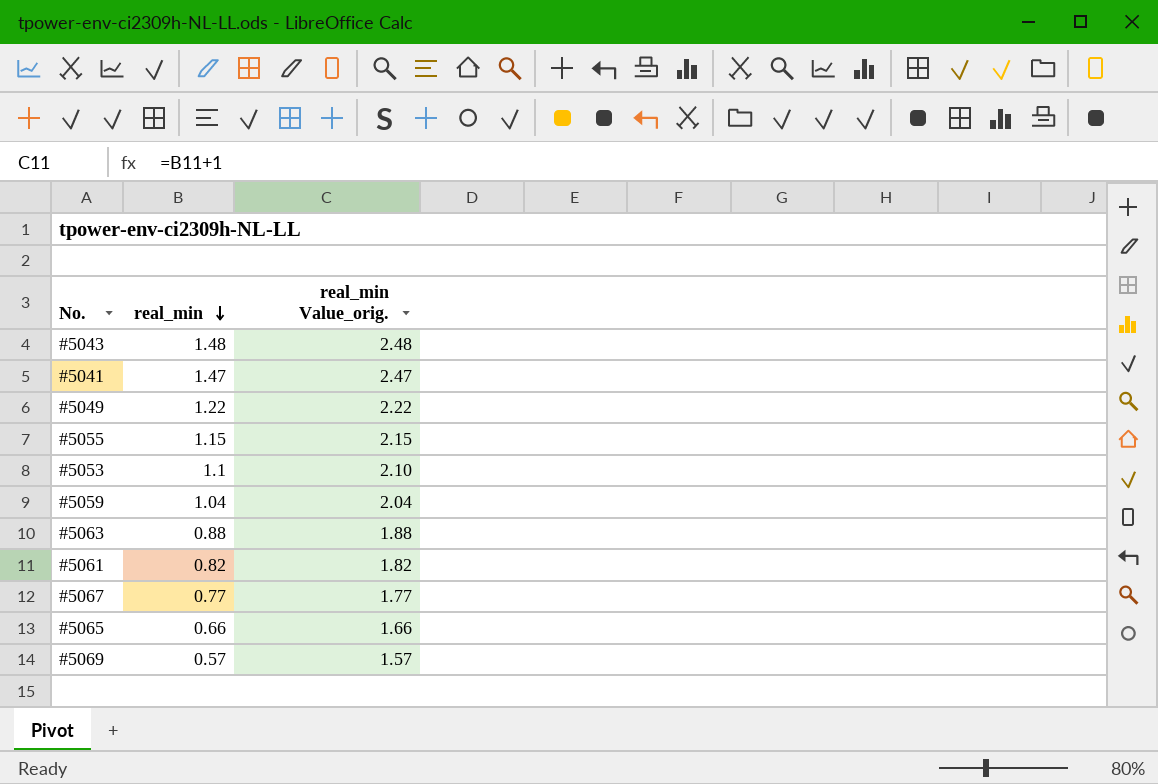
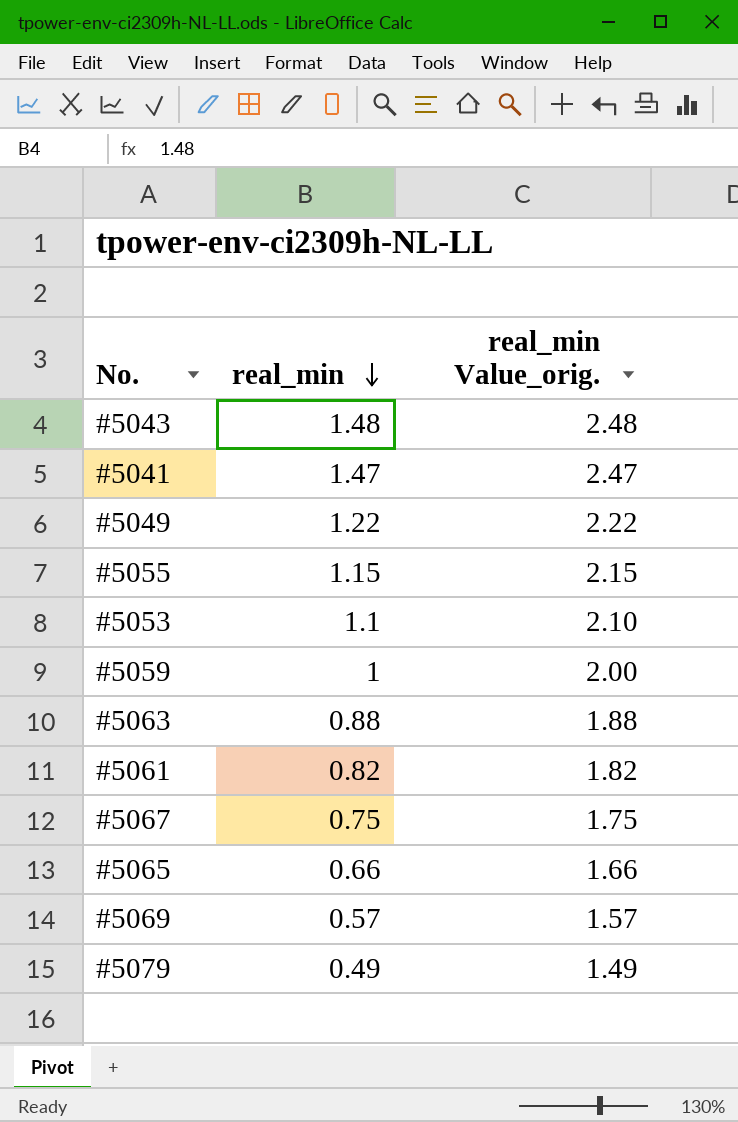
#5059 | real_min: 1.04 -> 1
#5059 | real_min Value_orig.: 2.04 -> 2.00
#5067 | real_min: 0.77 -> 0.75
#5067 | real_min Value_orig.: 1.77 -> 1.75
row #5079: none -> 0.49 | 1.49

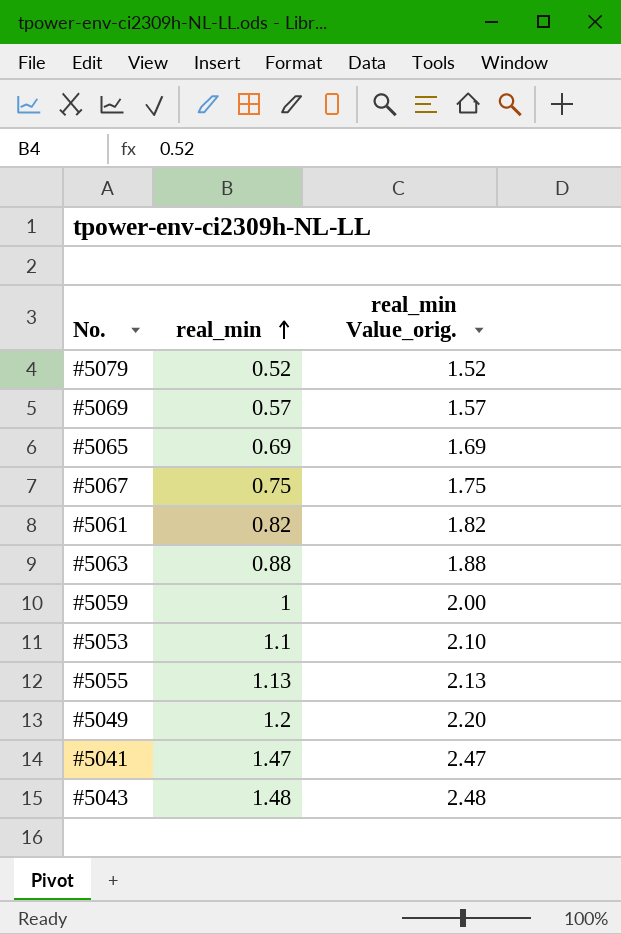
row order: real_min descending -> real_min ascending
#5079 | real_min: 0.49 -> 0.52
#5079 | real_min Value_orig.: 1.49 -> 1.52
#5065 | real_min: 0.66 -> 0.69
#5065 | real_min Value_orig.: 1.66 -> 1.69
#5055 | real_min: 1.15 -> 1.13
#5055 | real_min Value_orig.: 2.15 -> 2.13
#5049 | real_min: 1.22 -> 1.2
#5049 | real_min Value_orig.: 2.22 -> 2.20

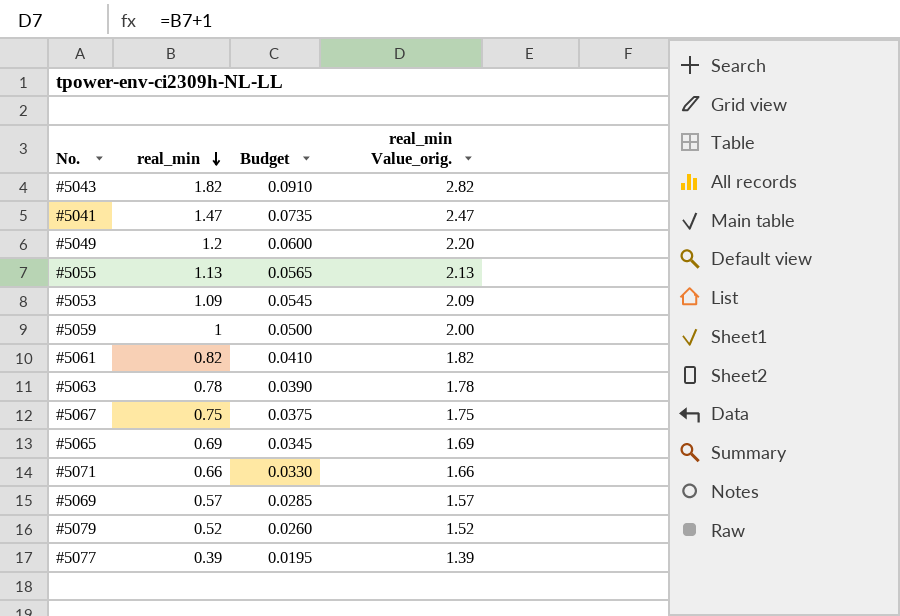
row order: real_min ascending -> real_min descending
column Budget | formula: none -> [real_min] * 0.05
#5043 | real_min: 1.48 -> 1.82
#5043 | real_min Value_orig.: 2.48 -> 2.82
#5053 | real_min: 1.1 -> 1.09
#5053 | real_min Value_orig.: 2.10 -> 2.09
#5063 | real_min: 0.88 -> 0.78
#5063 | real_min Value_orig.: 1.88 -> 1.78
row #5071: none -> 0.66 | 0.0330 | 1.66
row #5077: none -> 0.39 | 0.0195 | 1.39

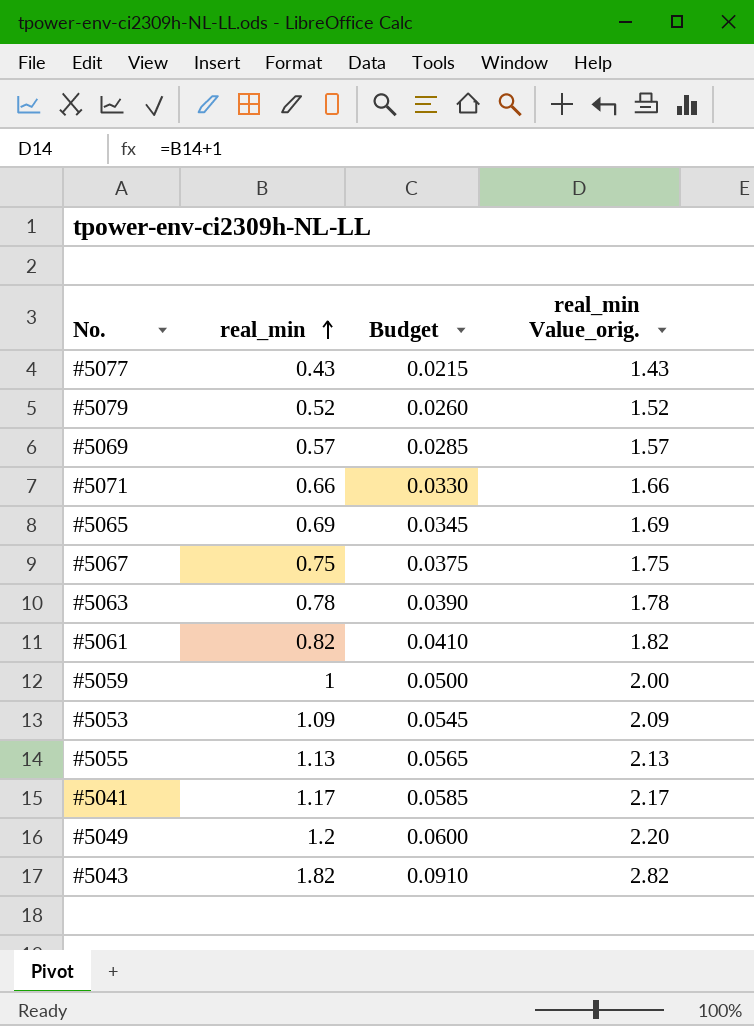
row order: real_min descending -> real_min ascending
#5077 | real_min: 0.39 -> 0.43
#5077 | Budget: 0.0195 -> 0.0215
#5077 | real_min Value_orig.: 1.39 -> 1.43
#5041 | real_min: 1.47 -> 1.17
#5041 | Budget: 0.0735 -> 0.0585
#5041 | real_min Value_orig.: 2.47 -> 2.17

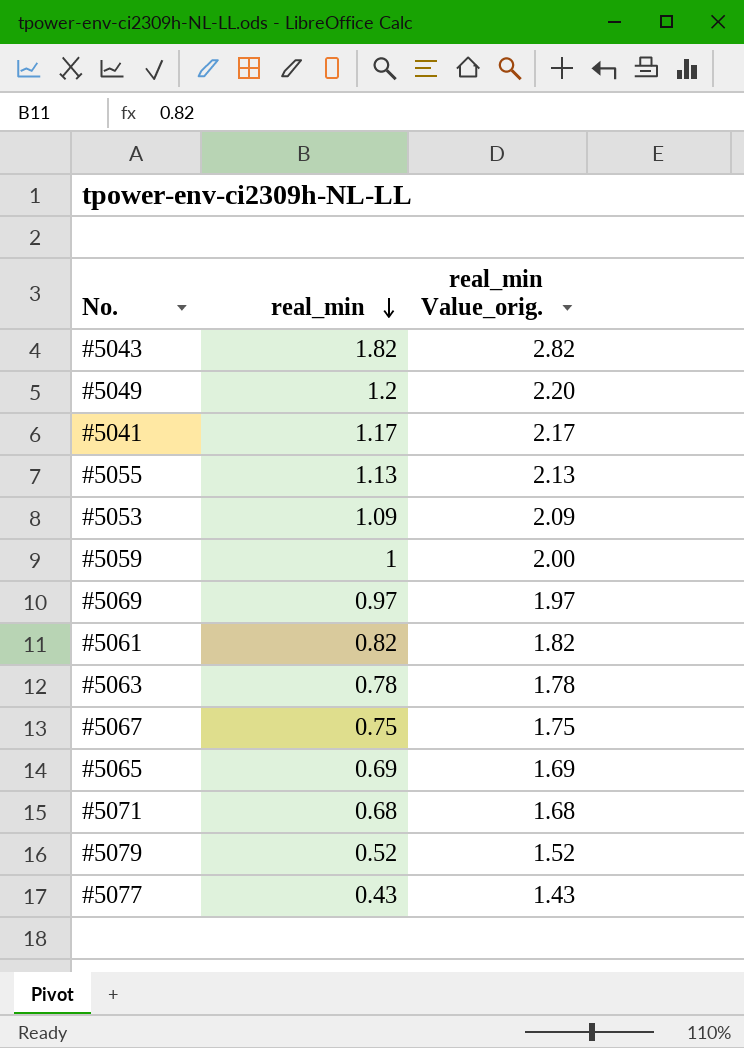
row order: real_min ascending -> real_min descending
column Budget | formula: [real_min] * 0.05 -> none
#5069 | real_min: 0.57 -> 0.97
#5069 | real_min Value_orig.: 1.57 -> 1.97
#5071 | real_min: 0.66 -> 0.68
#5071 | real_min Value_orig.: 1.66 -> 1.68

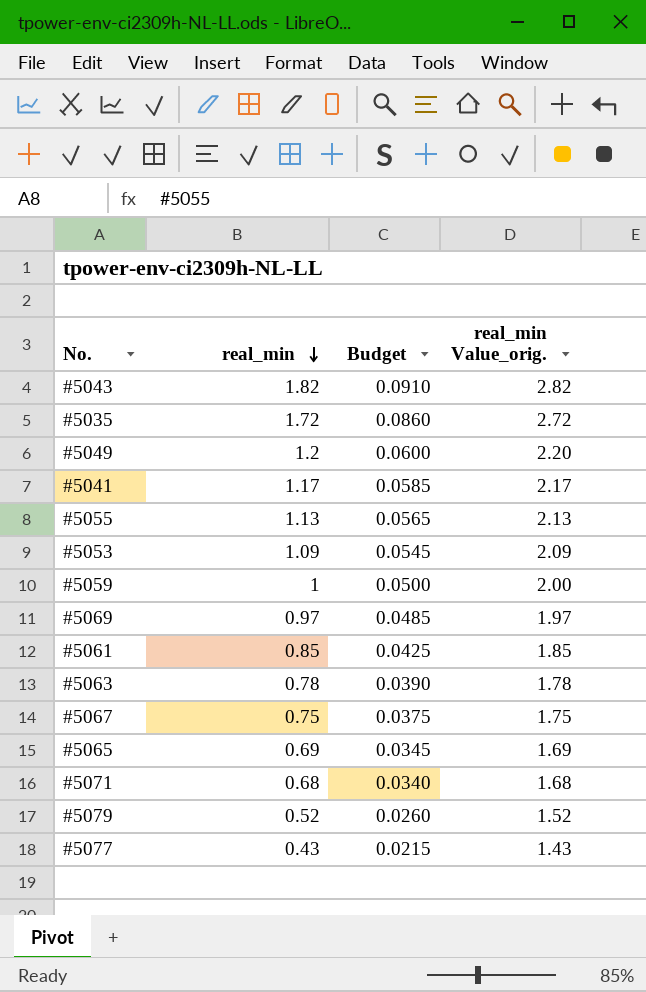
column Budget | formula: none -> [real_min] * 0.05
row #5035: none -> 1.72 | 0.0860 | 2.72
#5061 | real_min: 0.82 -> 0.85
#5061 | real_min Value_orig.: 1.82 -> 1.85

